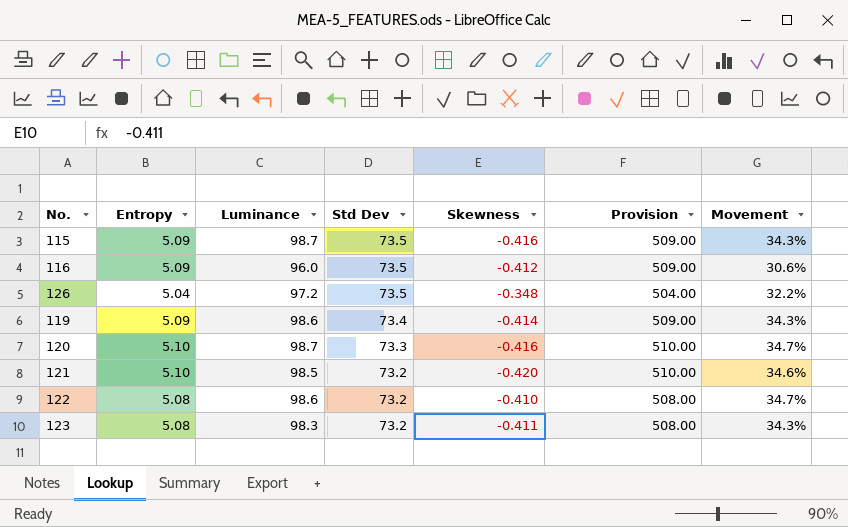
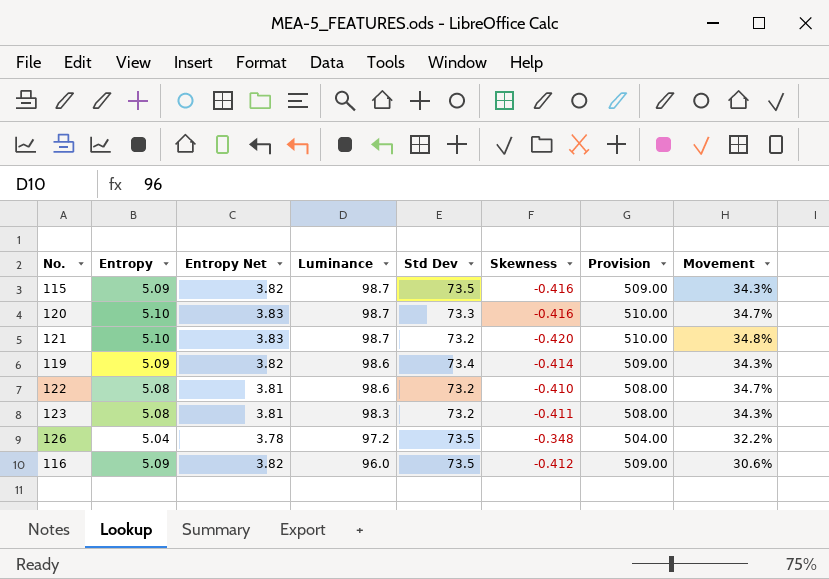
row order: Std Dev descending -> Luminance descending
column Entropy Net | formula: none -> [Entropy] * 0.75
121 | Luminance: 98.5 -> 98.7
121 | Movement: 34.6% -> 34.8%

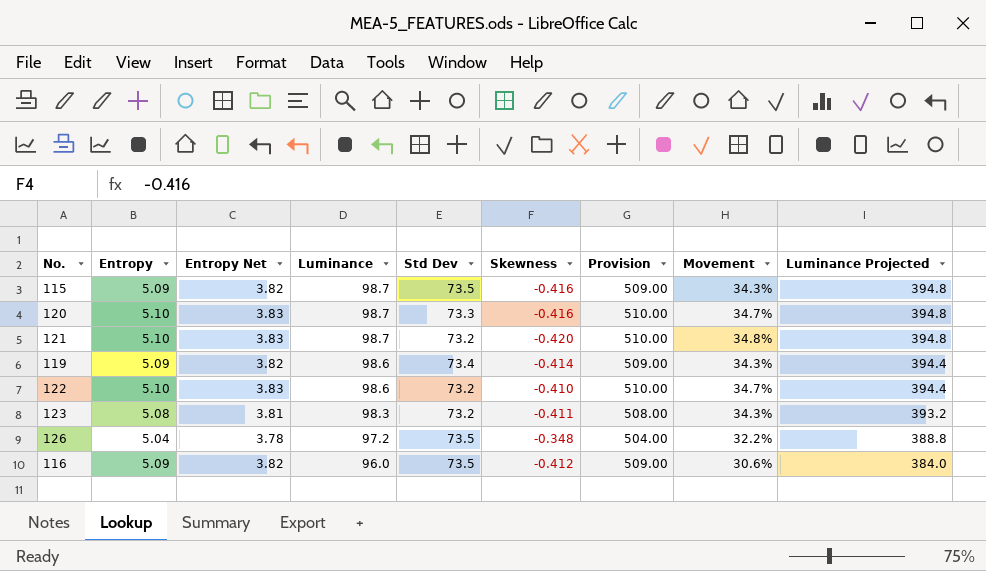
column Luminance Projected | formula: none -> [Luminance] * 4
122 | Entropy: 5.08 -> 5.10
122 | Entropy Net: 3.81 -> 3.83
122 | Provision: 508.00 -> 510.00

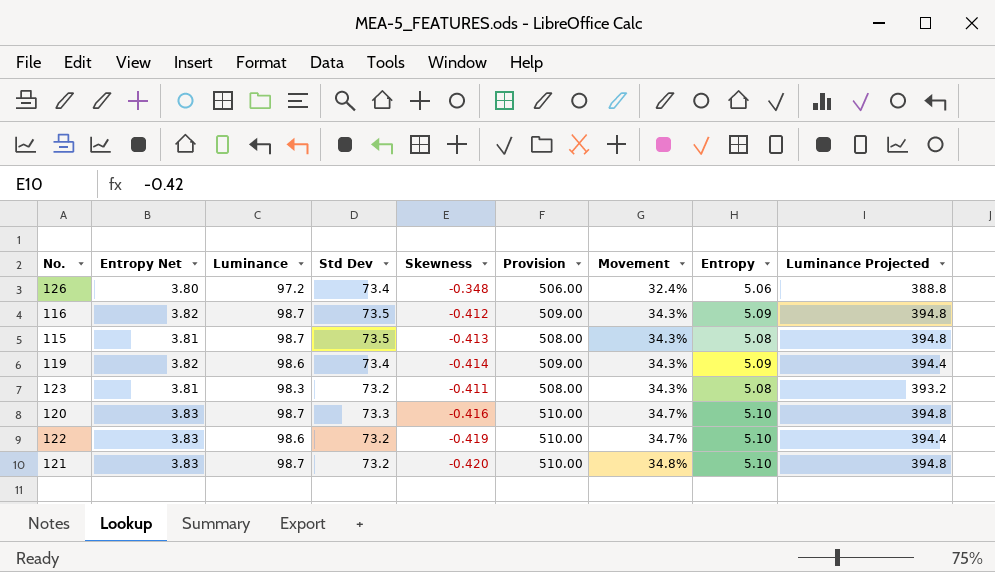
row order: Luminance descending -> Movement ascending
column Entropy | position: 2 -> 8
126 | Entropy Net: 3.78 -> 3.80
126 | Std Dev: 73.5 -> 73.4
126 | Provision: 504.00 -> 506.00
126 | Movement: 32.2% -> 32.4%
126 | Entropy: 5.04 -> 5.06
116 | Luminance: 96.0 -> 98.7
116 | Movement: 30.6% -> 34.3%
116 | Luminance Projected: 384.0 -> 394.8
115 | Entropy Net: 3.82 -> 3.81
115 | Skewness: -0.416 -> -0.413
115 | Provision: 509.00 -> 508.00
115 | Entropy: 5.09 -> 5.08
122 | Skewness: -0.410 -> -0.419

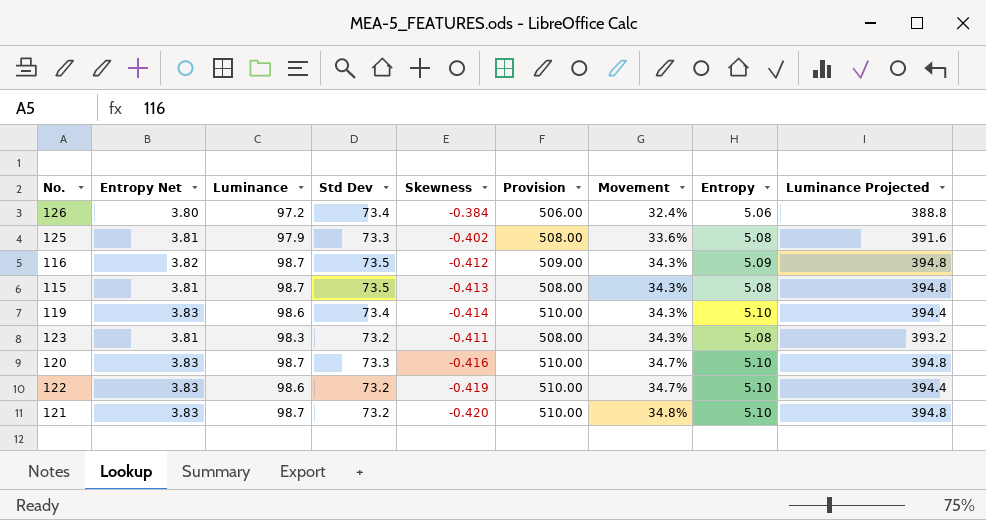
126 | Skewness: -0.348 -> -0.384
row 125: none -> 3.81 | 97.9 | 73.3 | -0.402 | 508.00 | 33.6% | 5.08 | 391.6
119 | Entropy Net: 3.82 -> 3.83
119 | Provision: 509.00 -> 510.00
119 | Entropy: 5.09 -> 5.10

